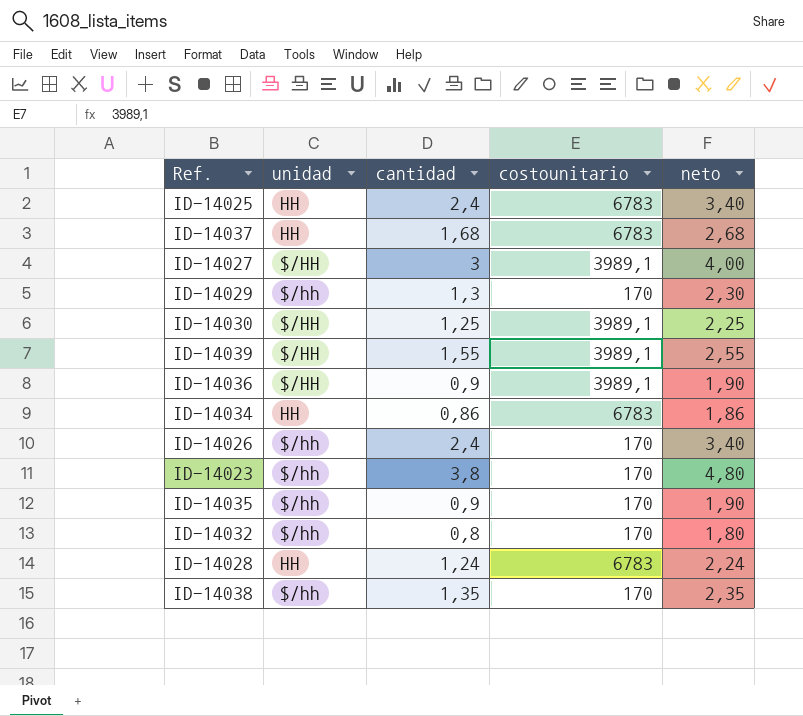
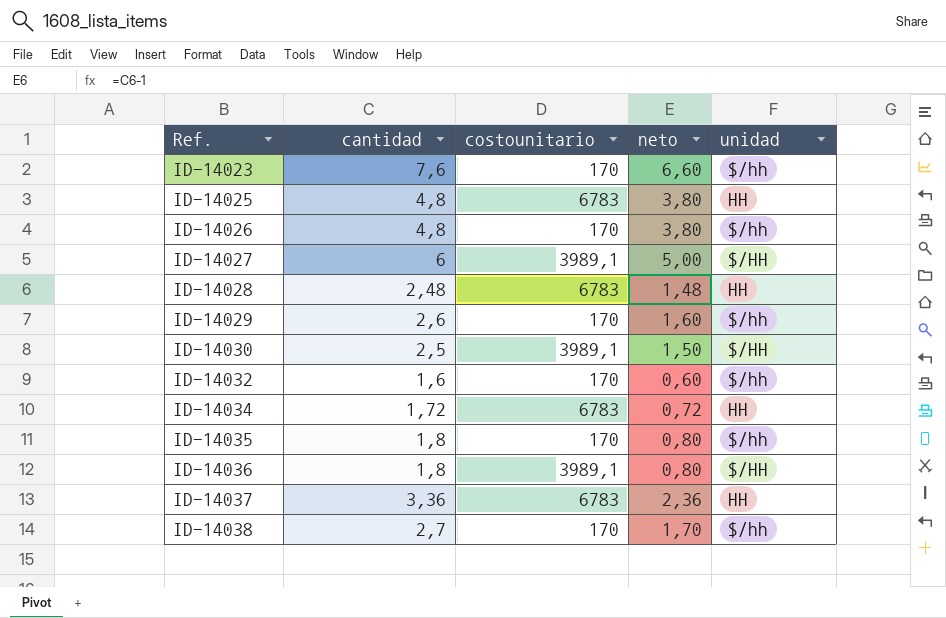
row order: none -> Ref. ascending
column neto | formula: [cantidad] + 1 -> [cantidad] - 1
column unidad | position: 2 -> 5
row ID-14039: $/HH | 1,55 | 3989,1 | 2,55 -> none
ID-14023 | cantidad: 3,8 -> 7,6
ID-14025 | cantidad: 2,4 -> 4,8
ID-14026 | cantidad: 2,4 -> 4,8
ID-14027 | cantidad: 3 -> 6
ID-14028 | cantidad: 1,24 -> 2,48
ID-14029 | cantidad: 1,3 -> 2,6
ID-14030 | cantidad: 1,25 -> 2,5
ID-14032 | cantidad: 0,8 -> 1,6
ID-14034 | cantidad: 0,86 -> 1,72
ID-14035 | cantidad: 0,9 -> 1,8
ID-14036 | cantidad: 0,9 -> 1,8
ID-14037 | cantidad: 1,68 -> 3,36
ID-14038 | cantidad: 1,35 -> 2,7

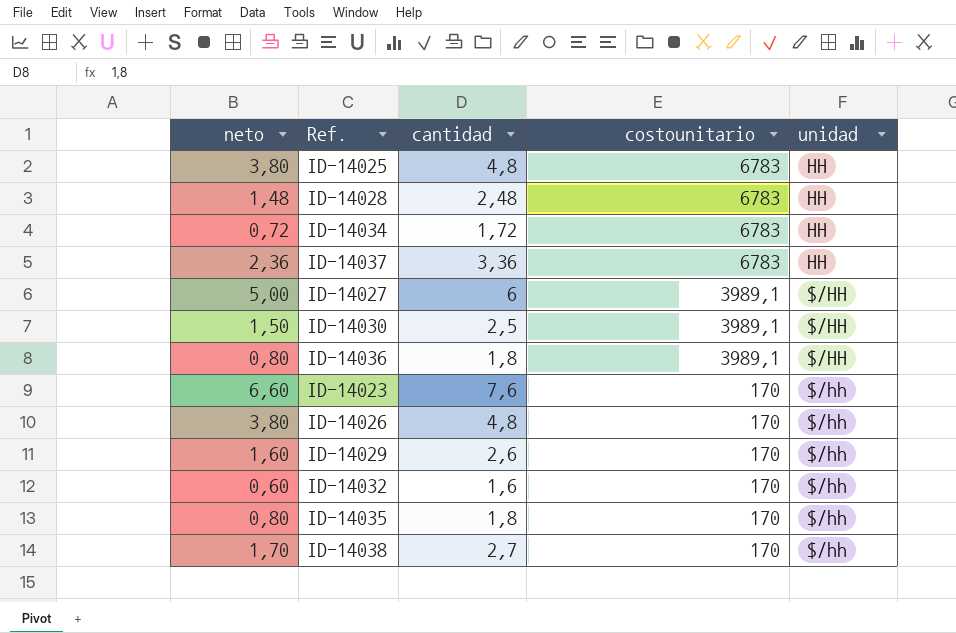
row order: Ref. ascending -> costounitario descending
column neto | position: 4 -> 1

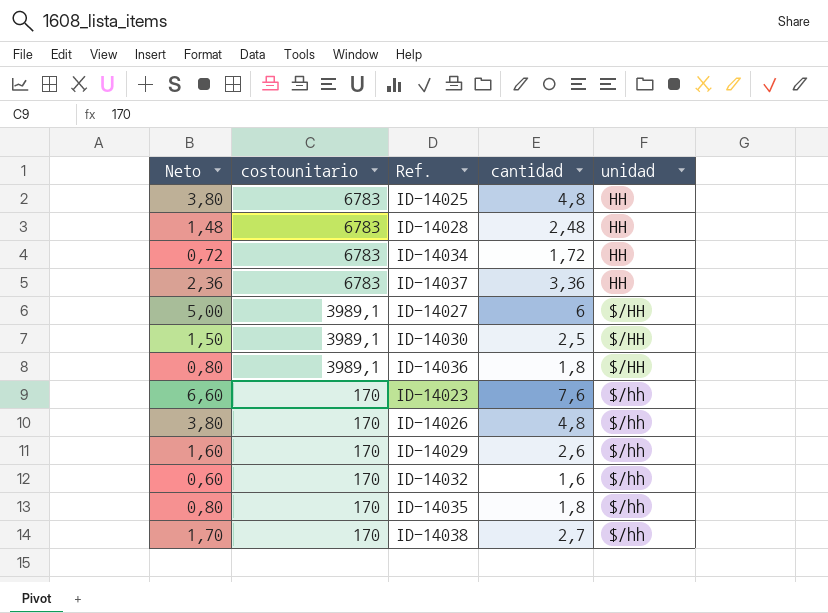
column name: neto -> Neto
column costounitario | position: 4 -> 2

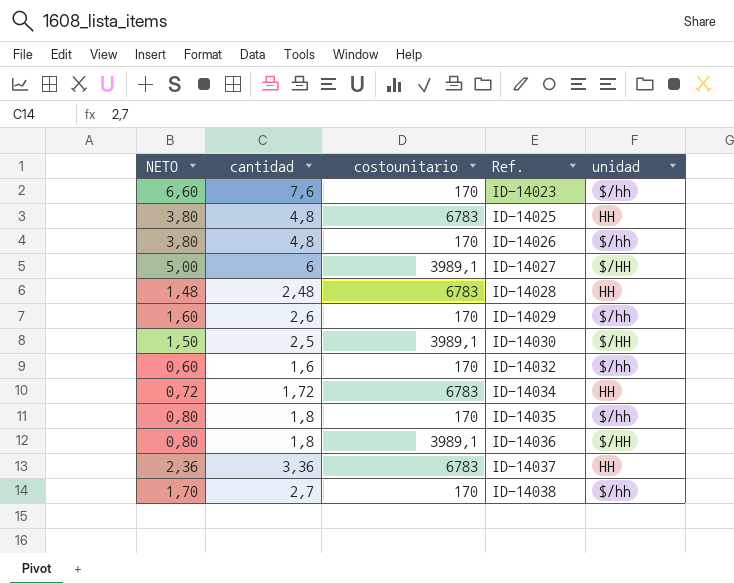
row order: costounitario descending -> Ref. ascending
column name: Neto -> NETO
column cantidad | position: 4 -> 2

